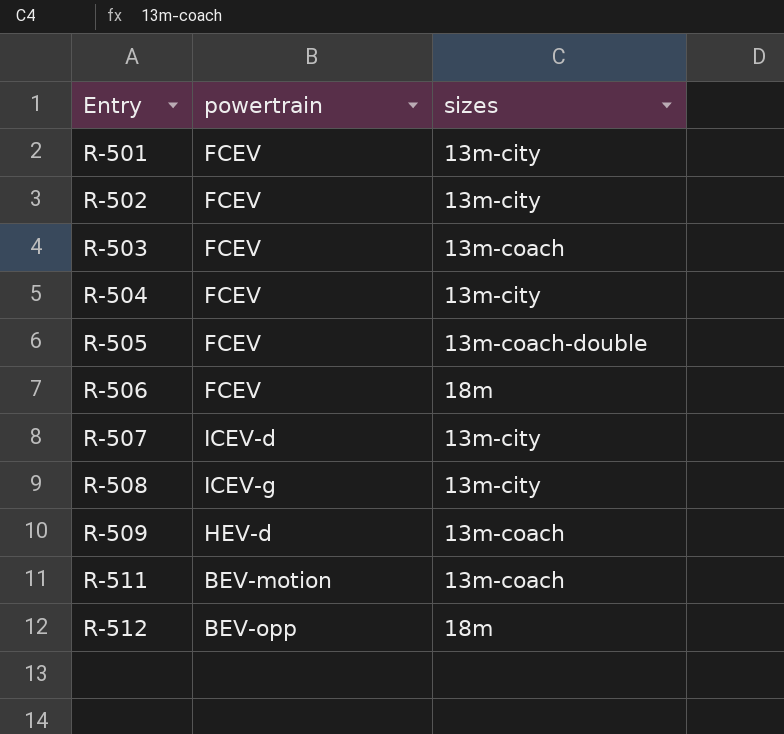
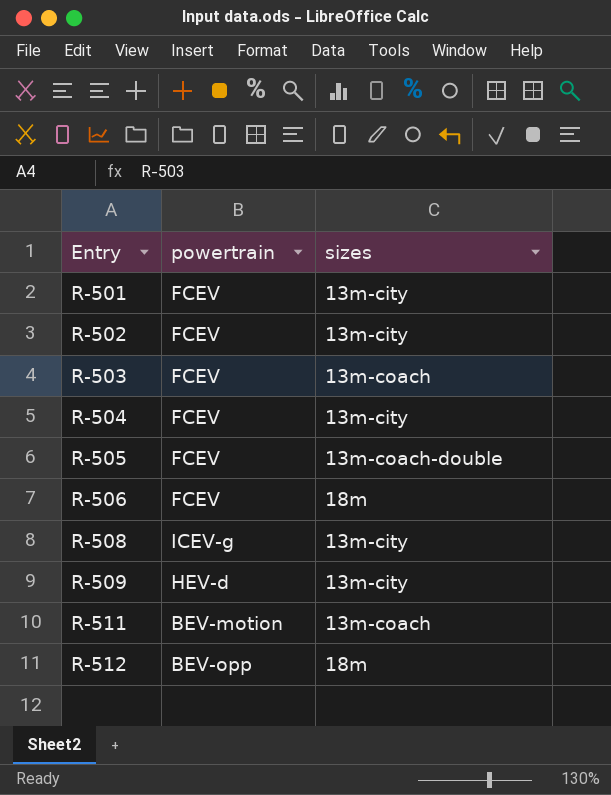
row R-507: ICEV-d | 13m-city -> none
R-509 | sizes: 13m-coach -> 13m-city

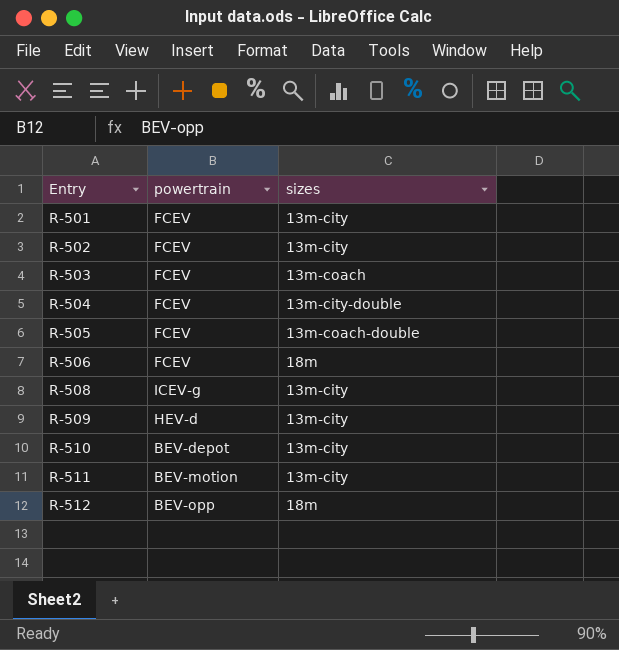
R-504 | sizes: 13m-city -> 13m-city-double
row R-510: none -> BEV-depot | 13m-city
R-511 | sizes: 13m-coach -> 13m-city

